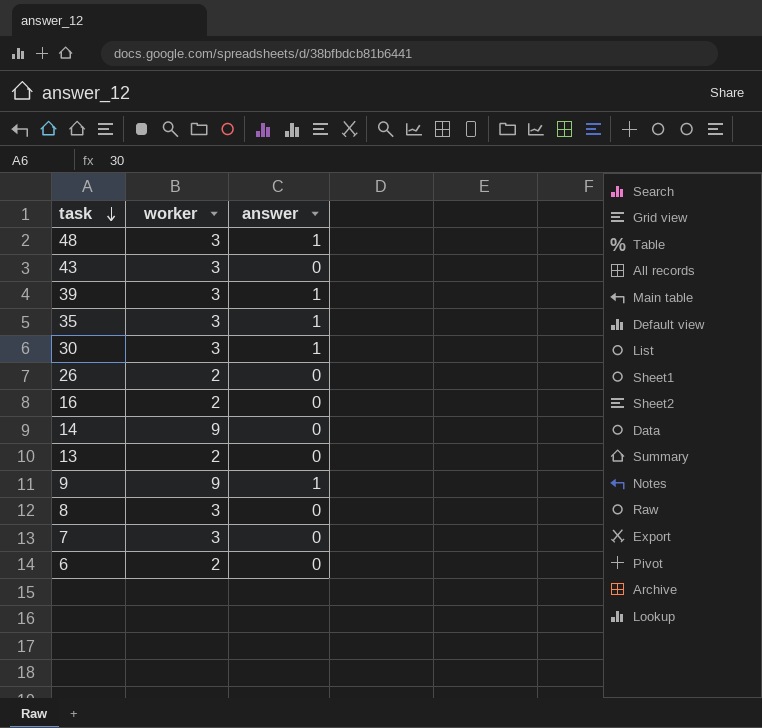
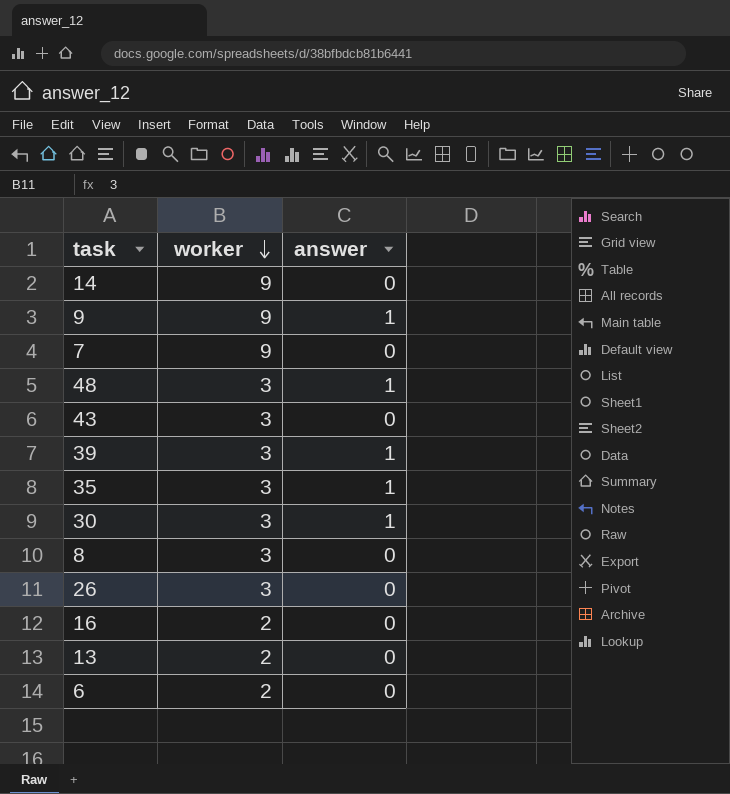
row order: task descending -> worker descending
7 | worker: 3 -> 9
26 | worker: 2 -> 3

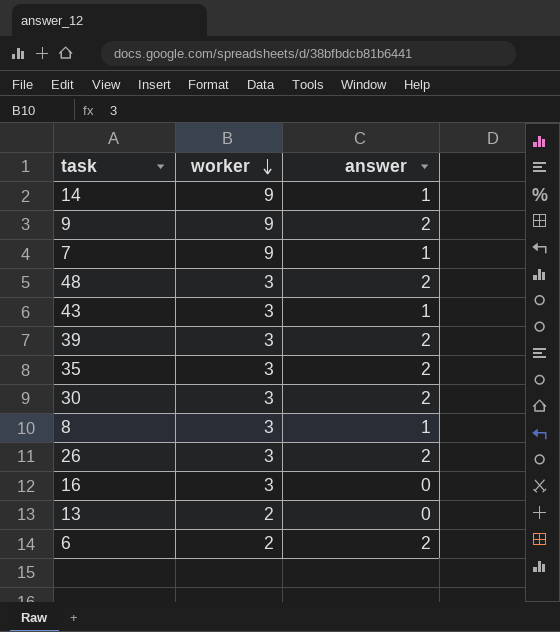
14 | answer: 0 -> 1
9 | answer: 1 -> 2
7 | answer: 0 -> 1
48 | answer: 1 -> 2
43 | answer: 0 -> 1
39 | answer: 1 -> 2
35 | answer: 1 -> 2
30 | answer: 1 -> 2
8 | answer: 0 -> 1
26 | answer: 0 -> 2
16 | worker: 2 -> 3
6 | answer: 0 -> 2

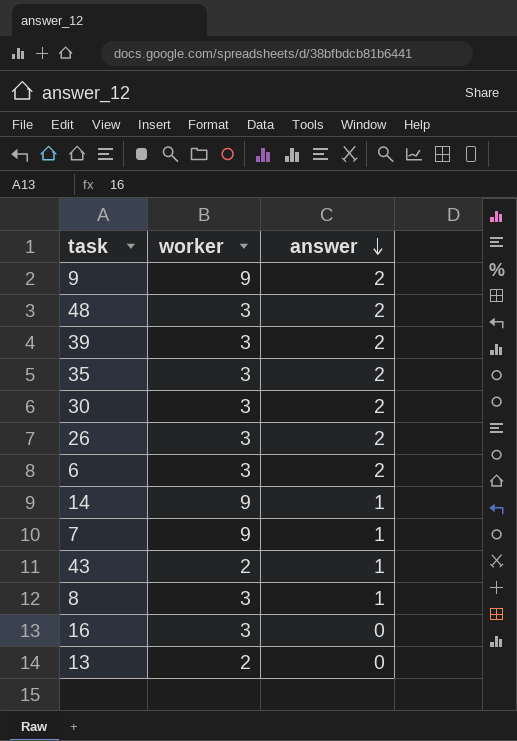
row order: worker descending -> answer descending
6 | worker: 2 -> 3
43 | worker: 3 -> 2

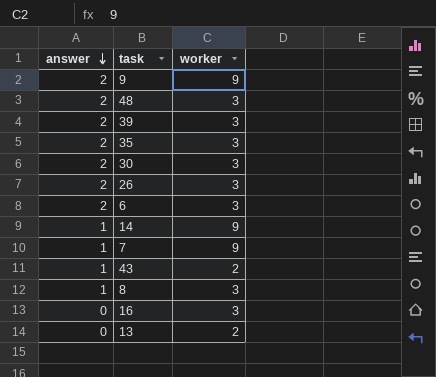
column answer | position: 3 -> 1

